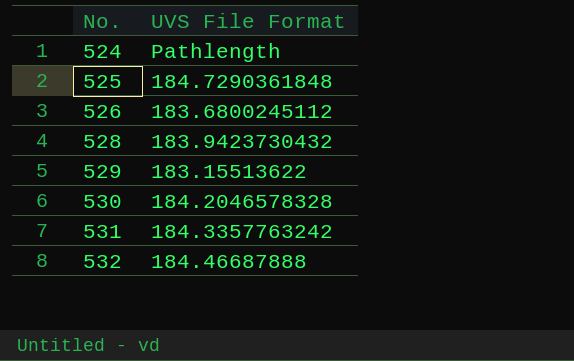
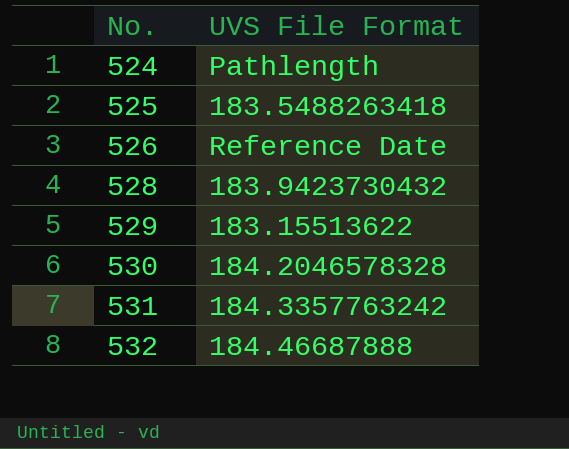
525 | UVS File Format: 184.7290361848 -> 183.5488263418
526 | UVS File Format: 183.6800245112 -> Reference Date

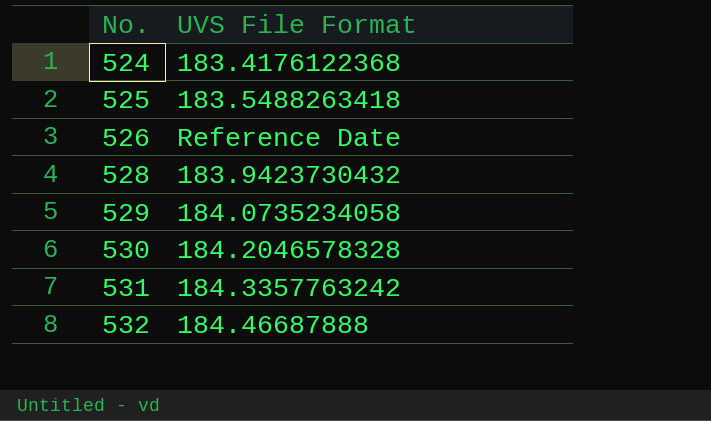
524 | UVS File Format: Pathlength -> 183.4176122368
529 | UVS File Format: 183.15513622 -> 184.0735234058

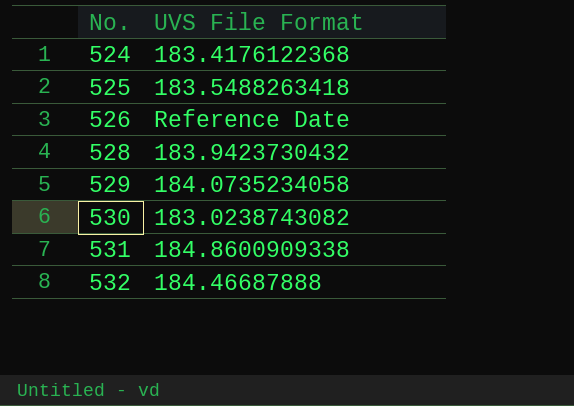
530 | UVS File Format: 184.2046578328 -> 183.0238743082
531 | UVS File Format: 184.3357763242 -> 184.8600909338

